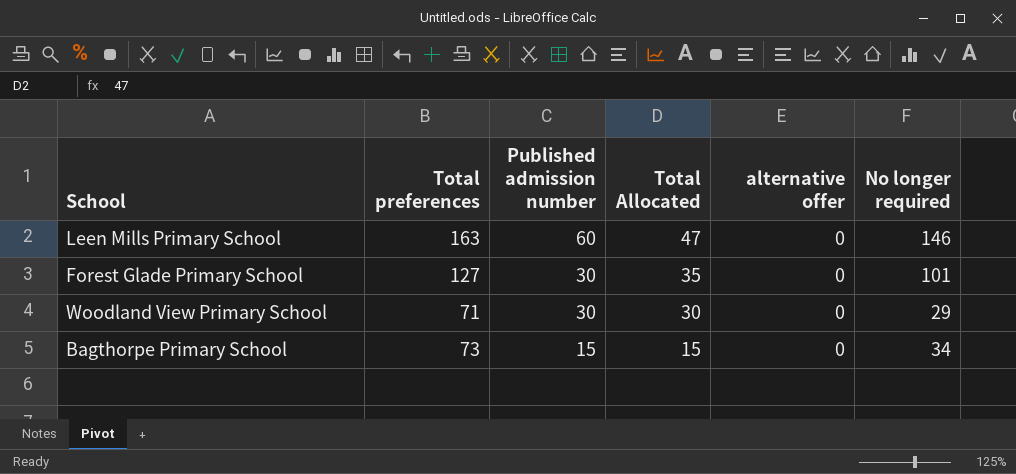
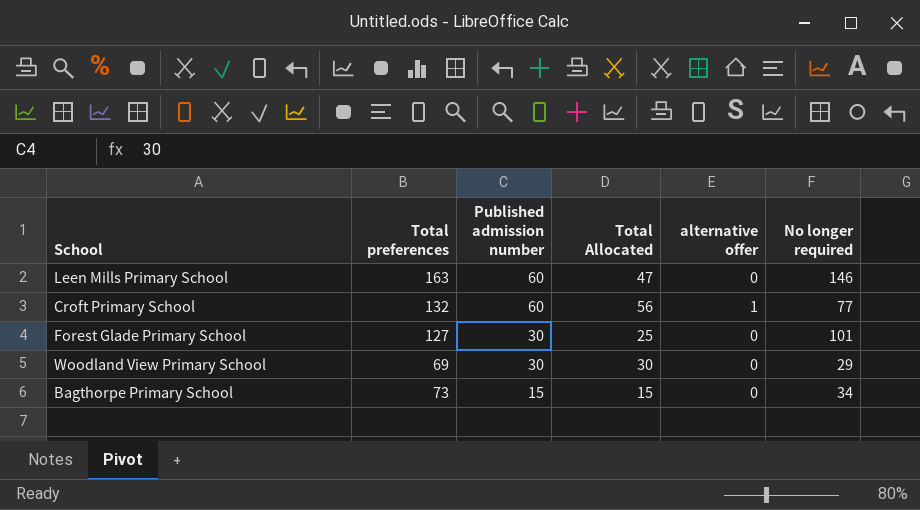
row Croft Primary School: none -> 132 | 60 | 56 | 1 | 77
Forest Glade Primary School | Total Allocated: 35 -> 25
Woodland View Primary School | Total preferences: 71 -> 69

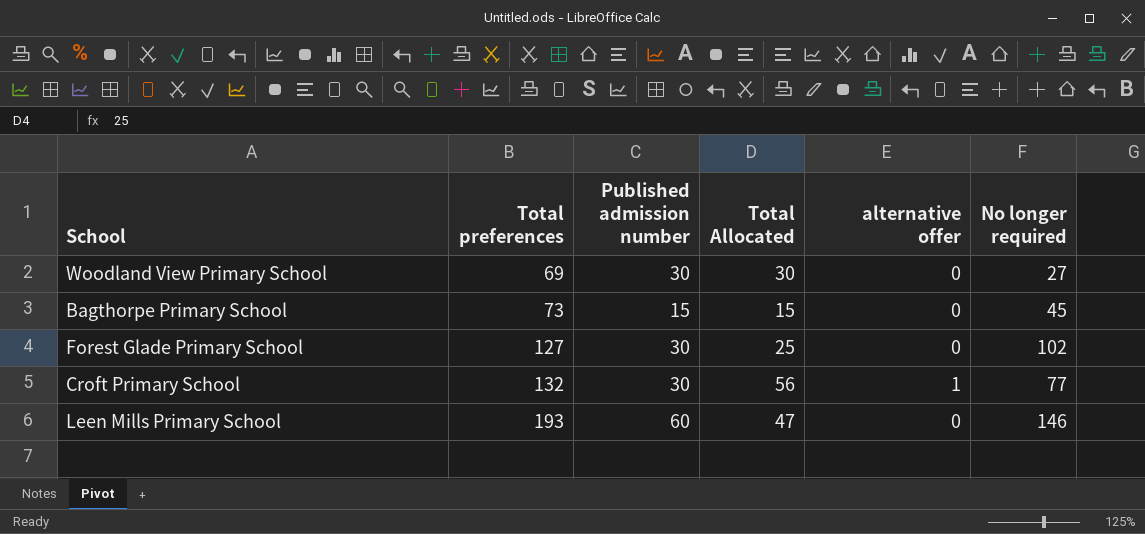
row order: Published admission number descending -> Total preferences ascending
Woodland View Primary School | No longer required: 29 -> 27
Bagthorpe Primary School | No longer required: 34 -> 45
Forest Glade Primary School | No longer required: 101 -> 102
Croft Primary School | Published admission number: 60 -> 30
Leen Mills Primary School | Total preferences: 163 -> 193

